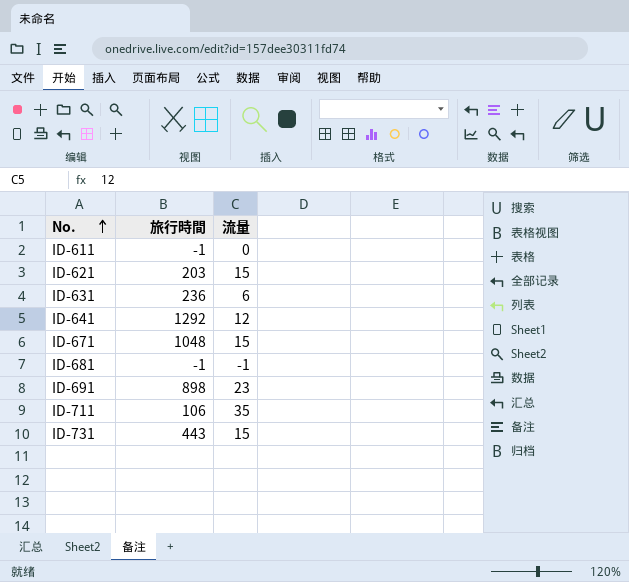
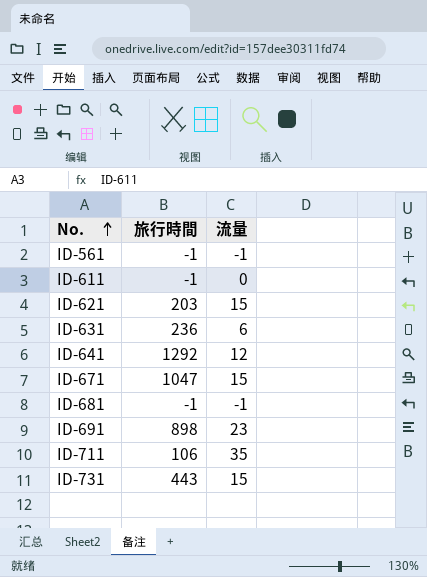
row ID-561: none -> -1 | -1
ID-671 | 旅行時間: 1048 -> 1047

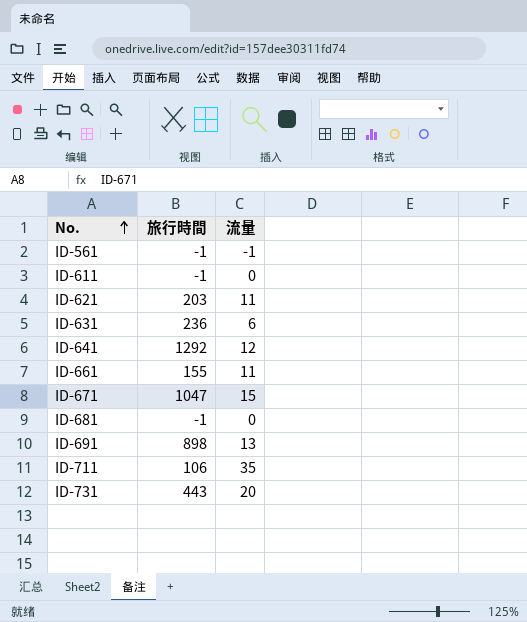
ID-621 | 流量: 15 -> 11
row ID-661: none -> 155 | 11
ID-681 | 流量: -1 -> 0
ID-691 | 流量: 23 -> 13
ID-731 | 流量: 15 -> 20

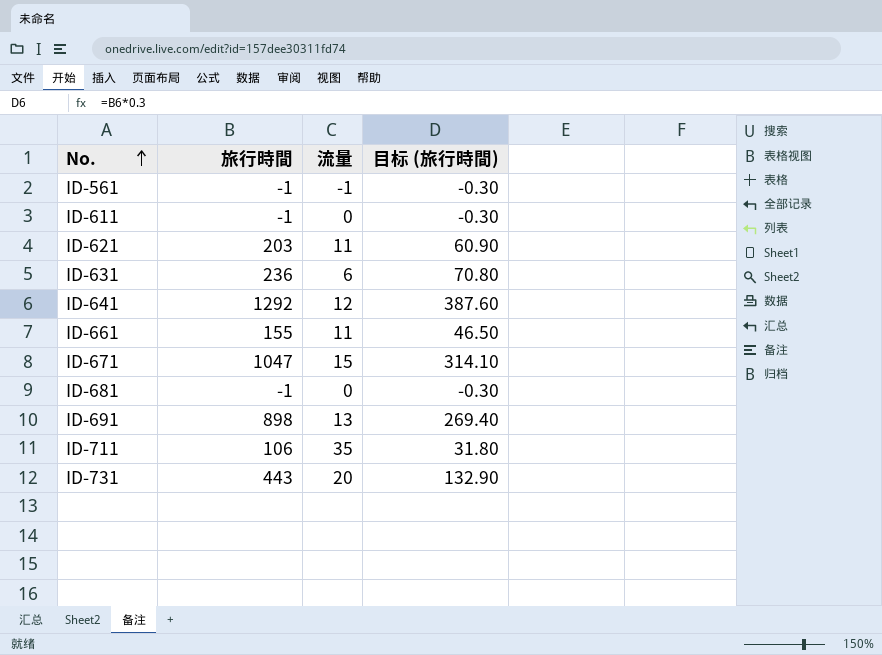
column 目标 (旅行時間) | formula: none -> [旅行時間] * 0.3

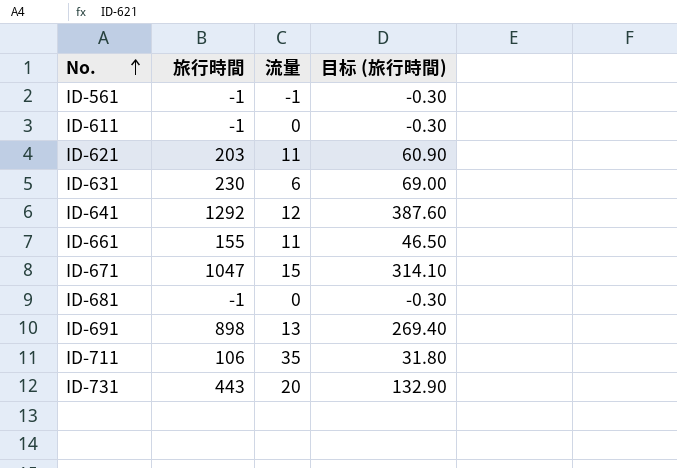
ID-631 | 旅行時間: 236 -> 230
ID-631 | 目标 (旅行時間): 70.80 -> 69.00

